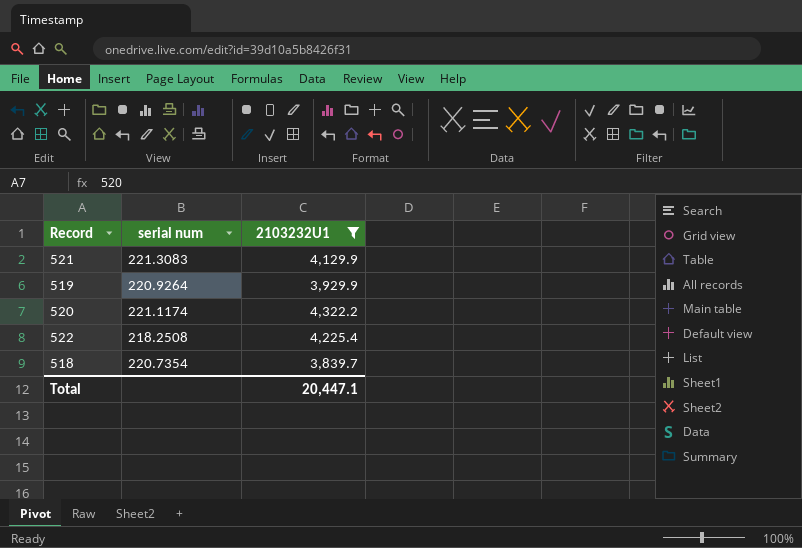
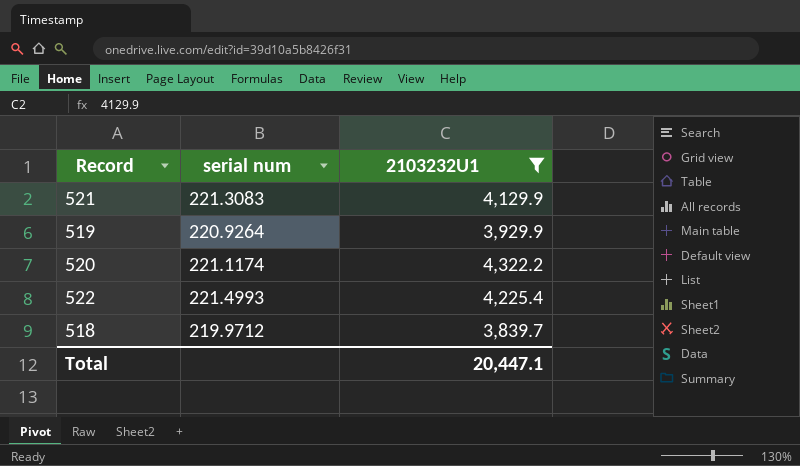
522 | serial num: 218.2508 -> 221.4993
518 | serial num: 220.7354 -> 219.9712

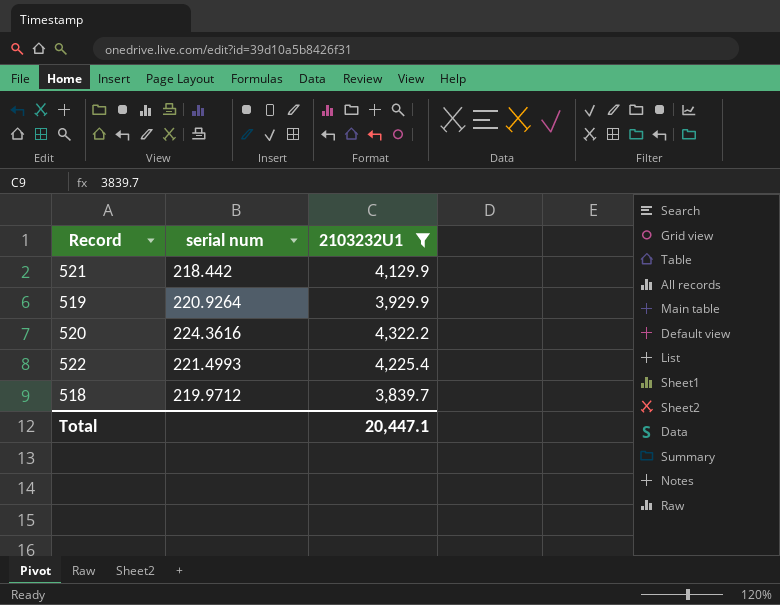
521 | serial num: 221.3083 -> 218.442
520 | serial num: 221.1174 -> 224.3616

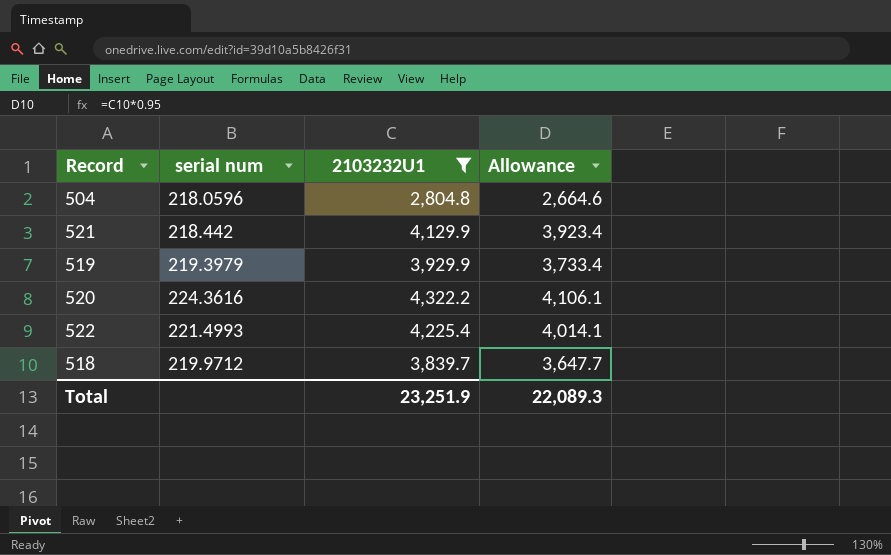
column Allowance | formula: none -> [2103232U1] * 0.95
row 504: none -> 218.0596 | 2,804.8 | 2,664.6
519 | serial num: 220.9264 -> 219.3979
Total | 2103232U1: 20,447.1 -> 23,251.9

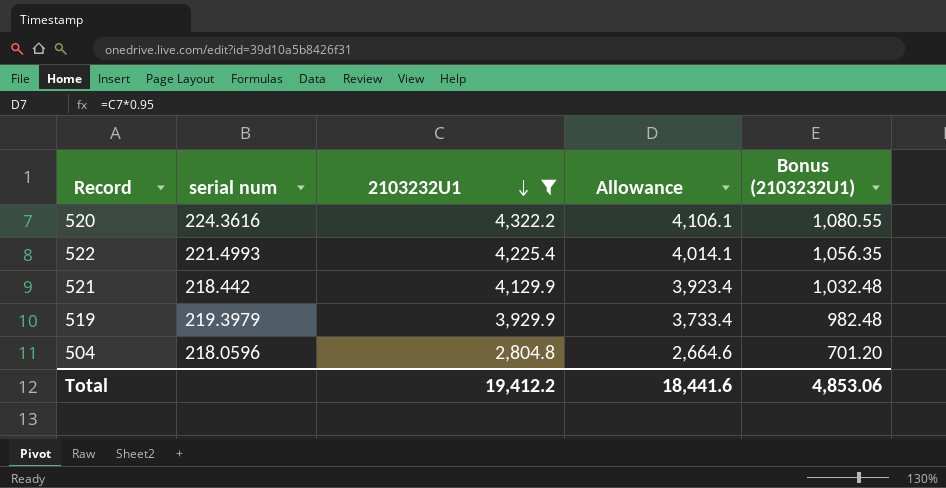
row order: none -> 2103232U1 descending
column Bonus (2103232U1) | formula: none -> [2103232U1] * 0.25
row 518: 219.9712 | 3,839.7 | 3,647.7 -> none
Total | 2103232U1: 23,251.9 -> 19,412.2
Total | Allowance: 22,089.3 -> 18,441.6

